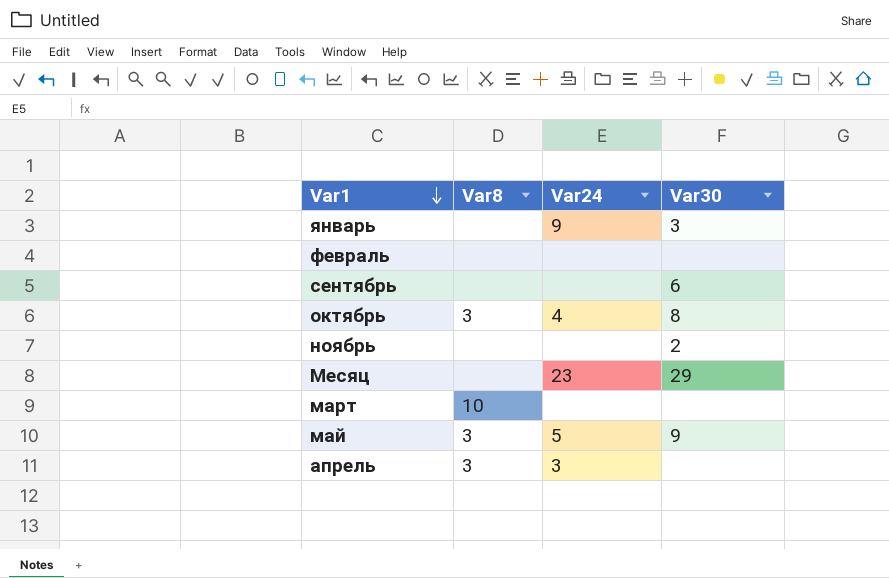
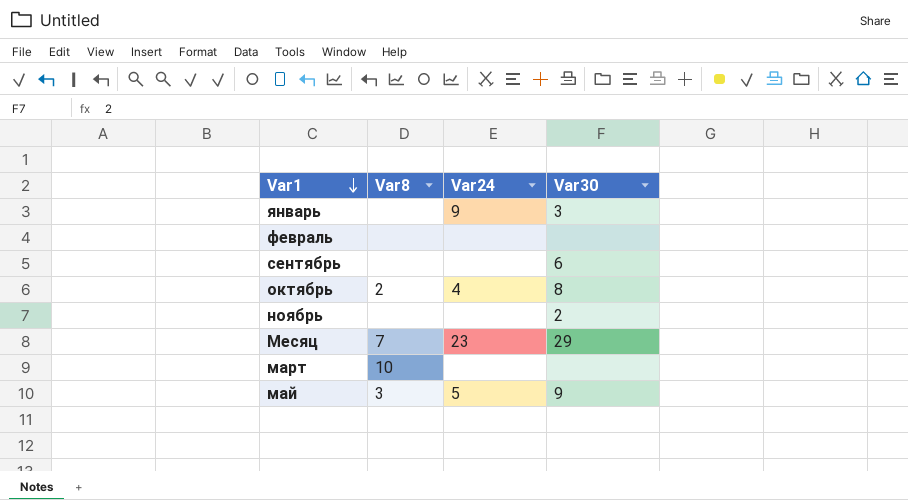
row апрель: 3 | 3 | none -> none
октябрь | Var8: 3 -> 2
Месяц | Var8: none -> 7

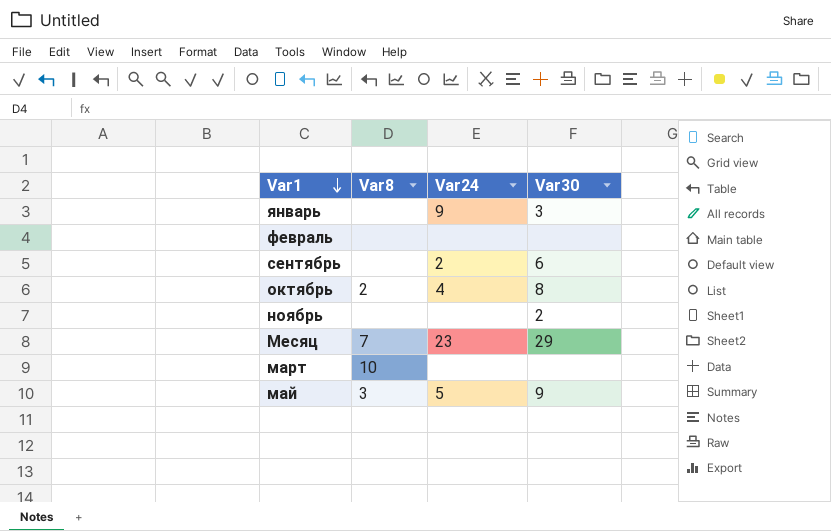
сентябрь | Var24: none -> 2

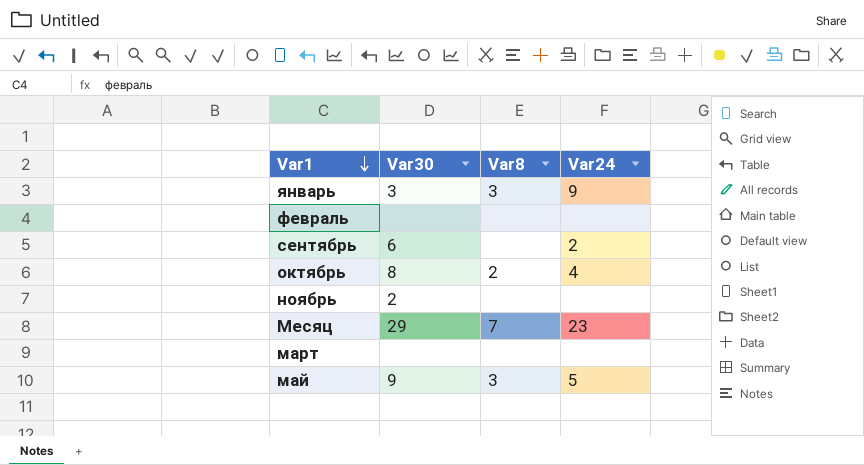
column Var30 | position: 4 -> 2
январь | Var8: none -> 3
март | Var8: 10 -> none

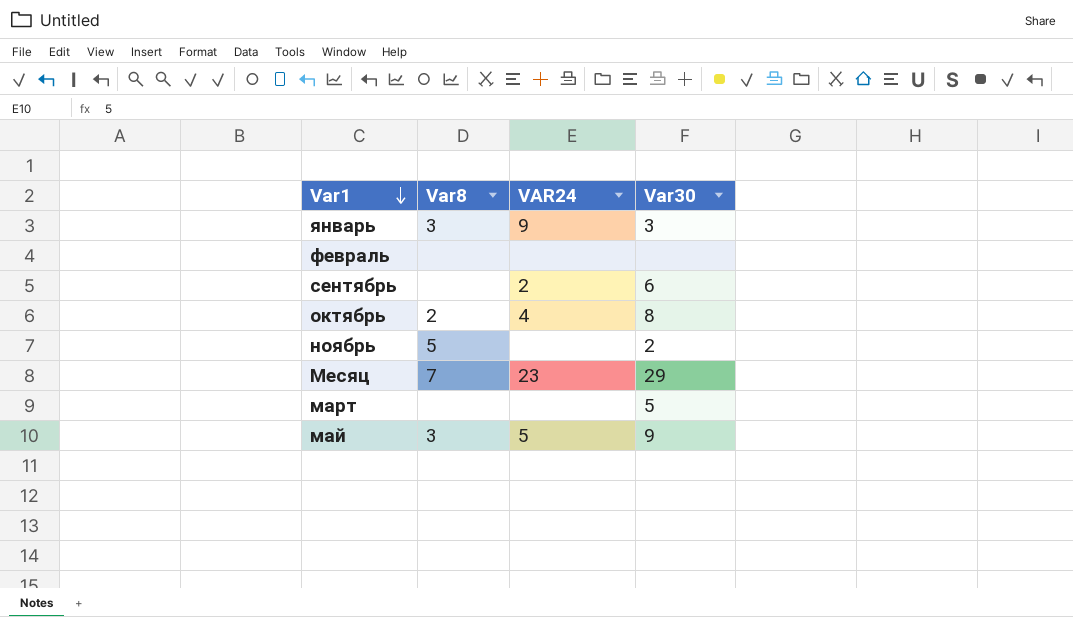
column name: Var24 -> VAR24
column Var30 | position: 2 -> 4
ноябрь | Var8: none -> 5
март | Var30: none -> 5

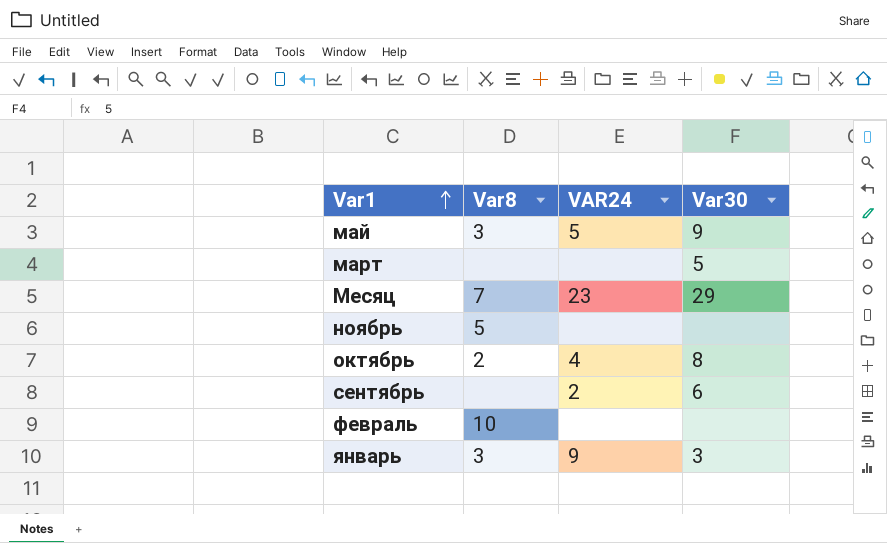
row order: Var1 descending -> Var1 ascending
ноябрь | Var30: 2 -> none
февраль | Var8: none -> 10

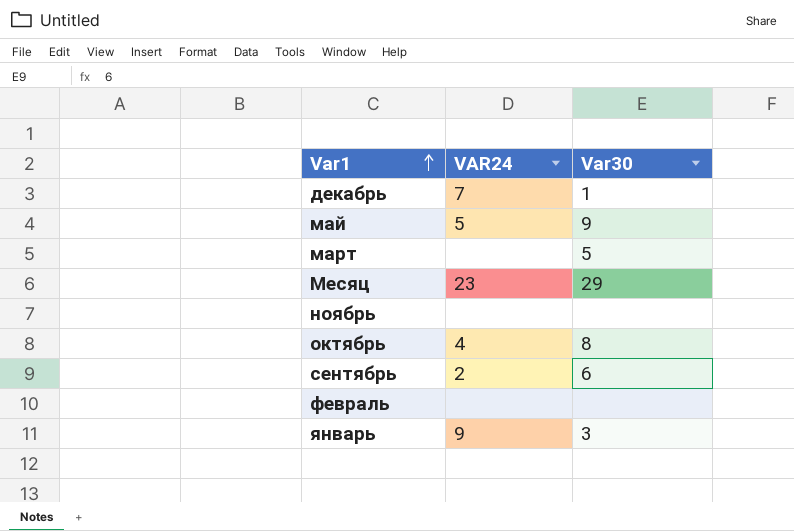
column Var8 | position: 2 -> none
row декабрь: none -> 7 | 1

